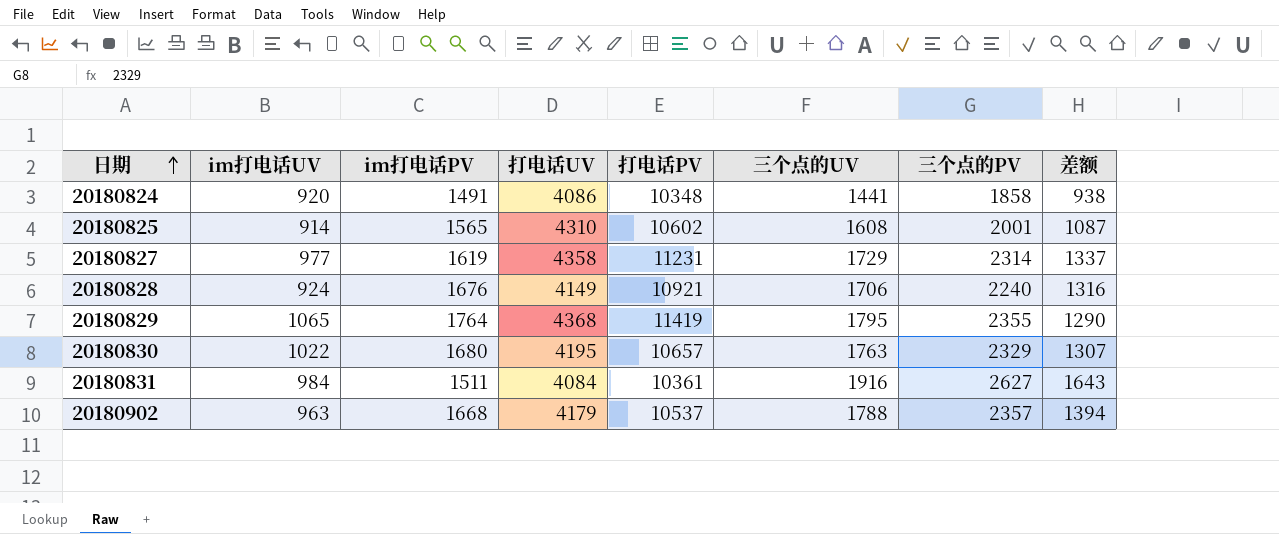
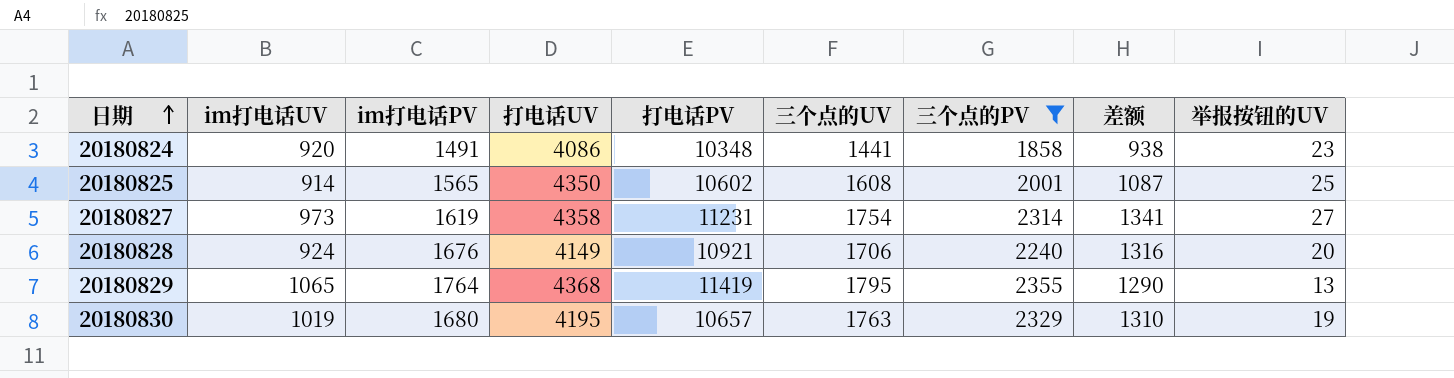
filter: none -> 三个点的PV <= 2355
column 举报按钮的UV | position: none -> 9
20180825 | 打电话UV: 4310 -> 4350
20180827 | im打电话UV: 977 -> 973
20180827 | 三个点的UV: 1729 -> 1754
20180827 | 差额: 1337 -> 1341
20180830 | im打电话UV: 1022 -> 1019
20180830 | 差额: 1307 -> 1310

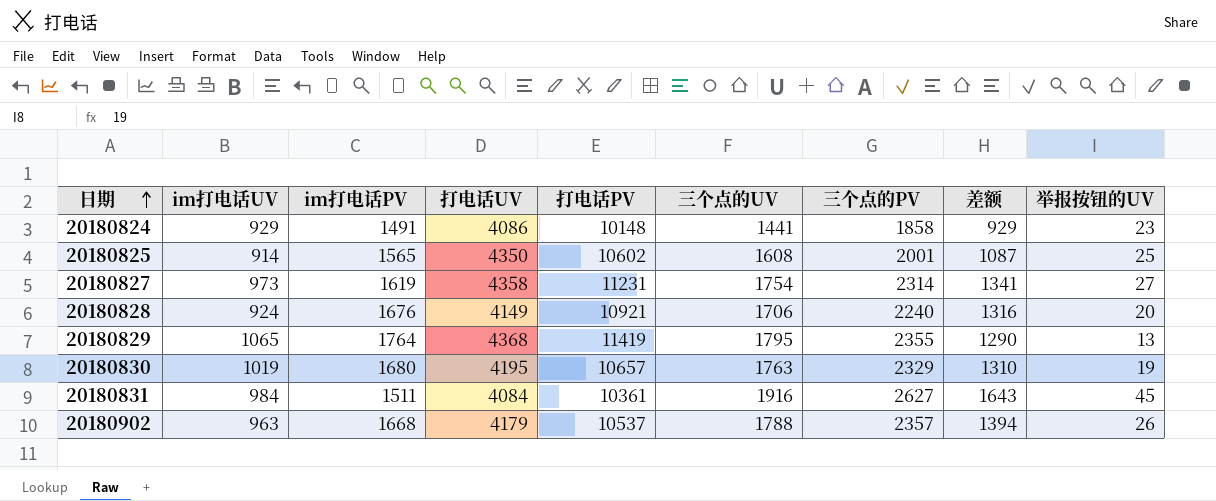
filter: 三个点的PV <= 2355 -> none
20180824 | im打电话UV: 920 -> 929
20180824 | 打电话PV: 10348 -> 10148
20180824 | 差额: 938 -> 929

